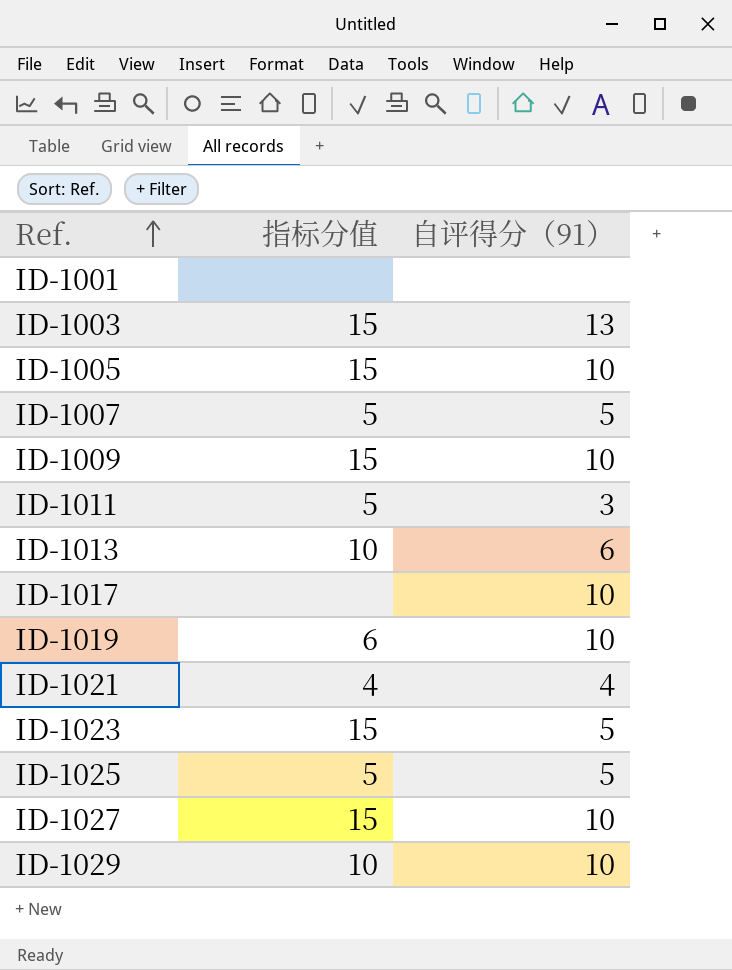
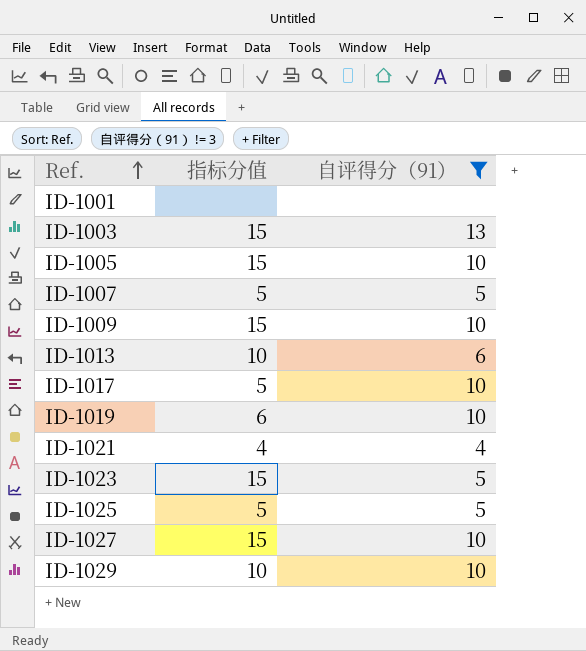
filter: none -> 自评得分（91） != 3
ID-1017 | 指标分值: none -> 5

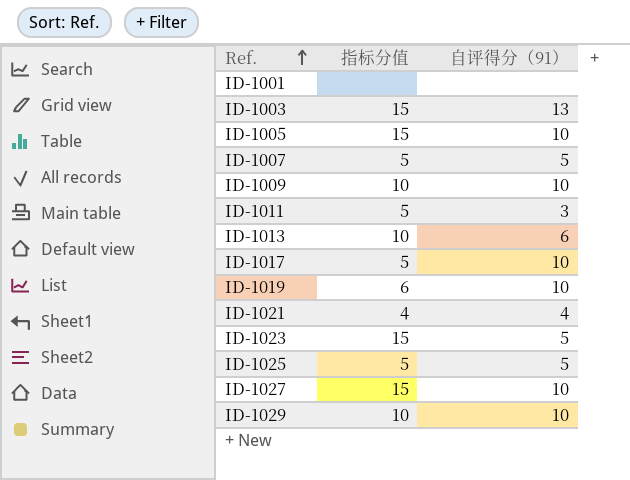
filter: 自评得分（91） != 3 -> none
ID-1009 | 指标分值: 15 -> 10

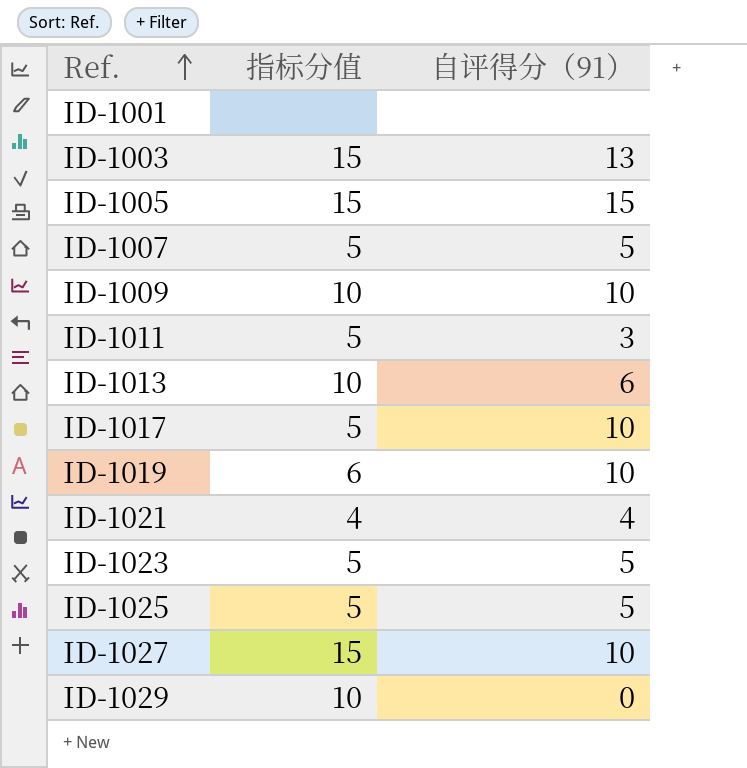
ID-1005 | 自评得分（91）: 10 -> 15
ID-1023 | 指标分值: 15 -> 5
ID-1029 | 自评得分（91）: 10 -> 0

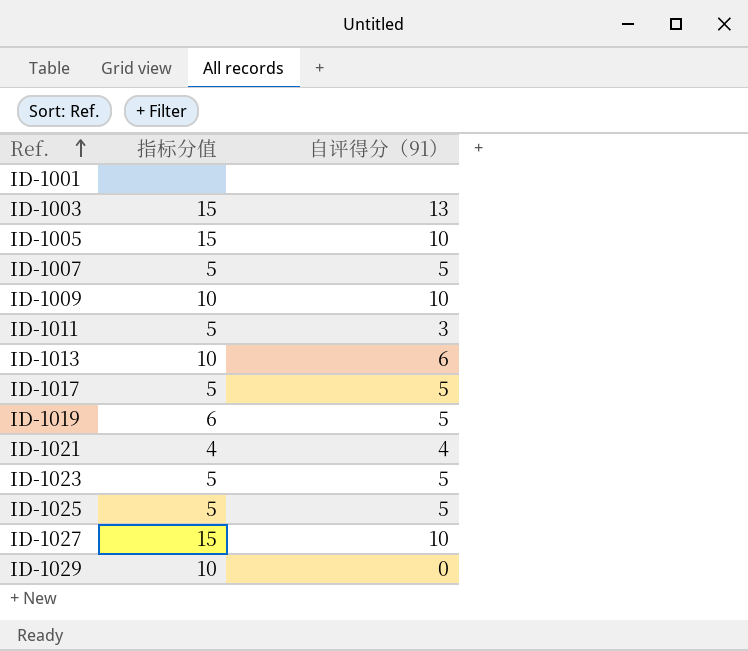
ID-1005 | 自评得分（91）: 15 -> 10
ID-1017 | 自评得分（91）: 10 -> 5
ID-1019 | 自评得分（91）: 10 -> 5

